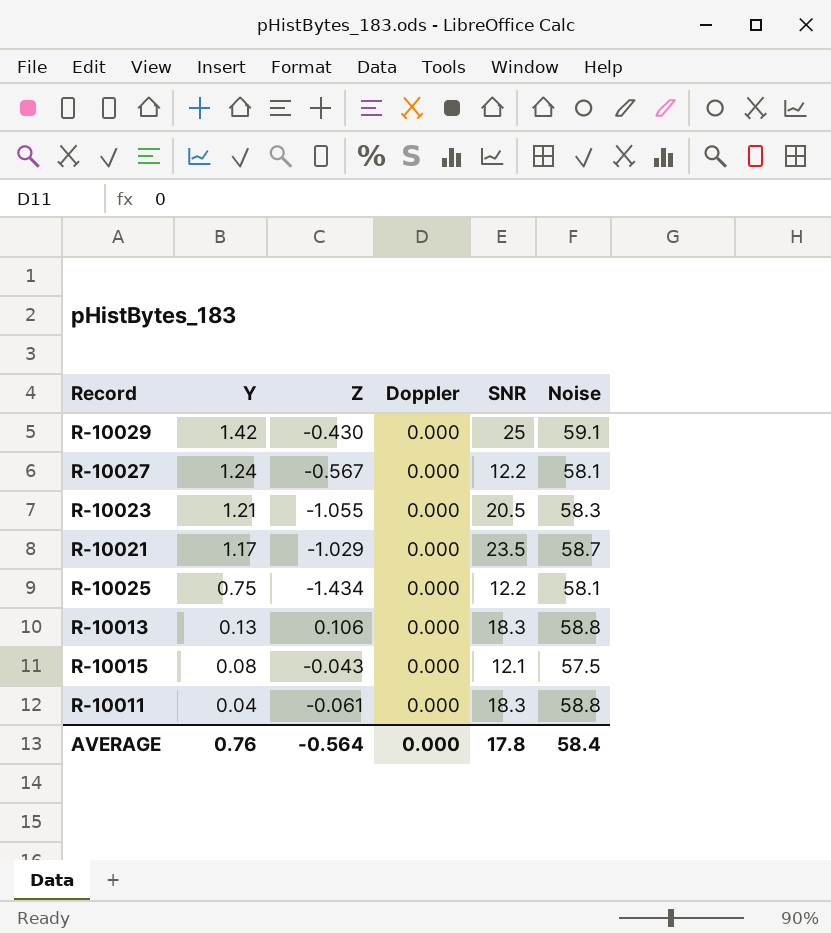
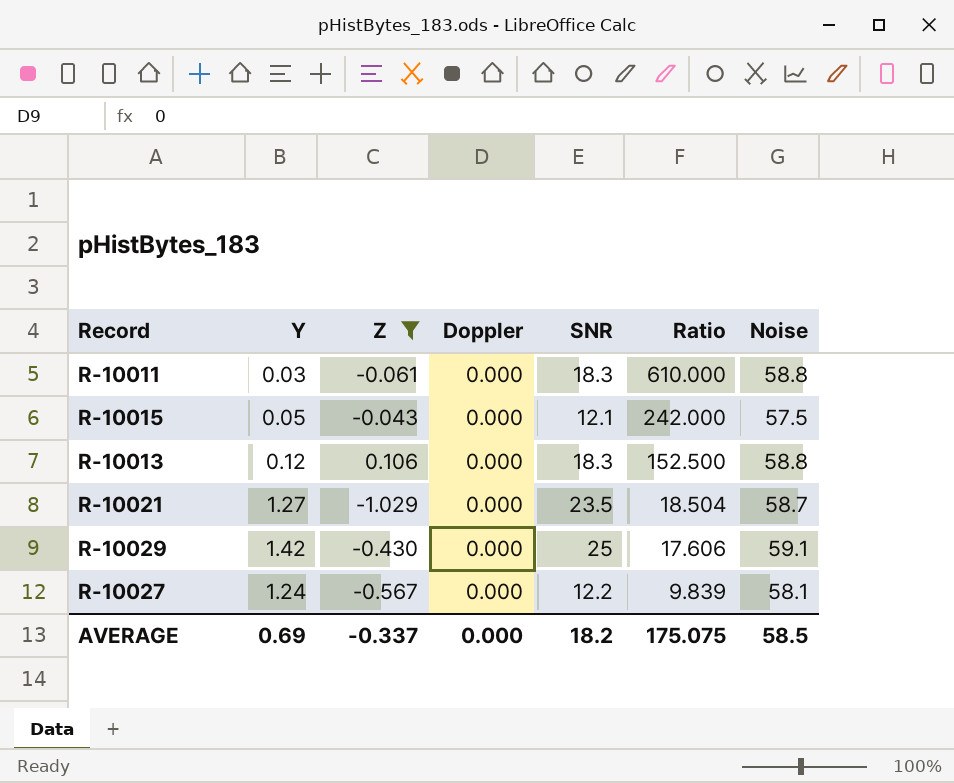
filter: none -> Z >= -1.029
row order: Y descending -> Ratio descending
column Ratio | formula: none -> [SNR] / [Y]
R-10011 | Y: 0.04 -> 0.03
R-10015 | Y: 0.08 -> 0.05
R-10013 | Y: 0.13 -> 0.12
R-10021 | Y: 1.17 -> 1.27
AVERAGE | Y: 0.76 -> 0.69
AVERAGE | Z: -0.564 -> -0.337
AVERAGE | SNR: 17.8 -> 18.2
AVERAGE | Noise: 58.4 -> 58.5

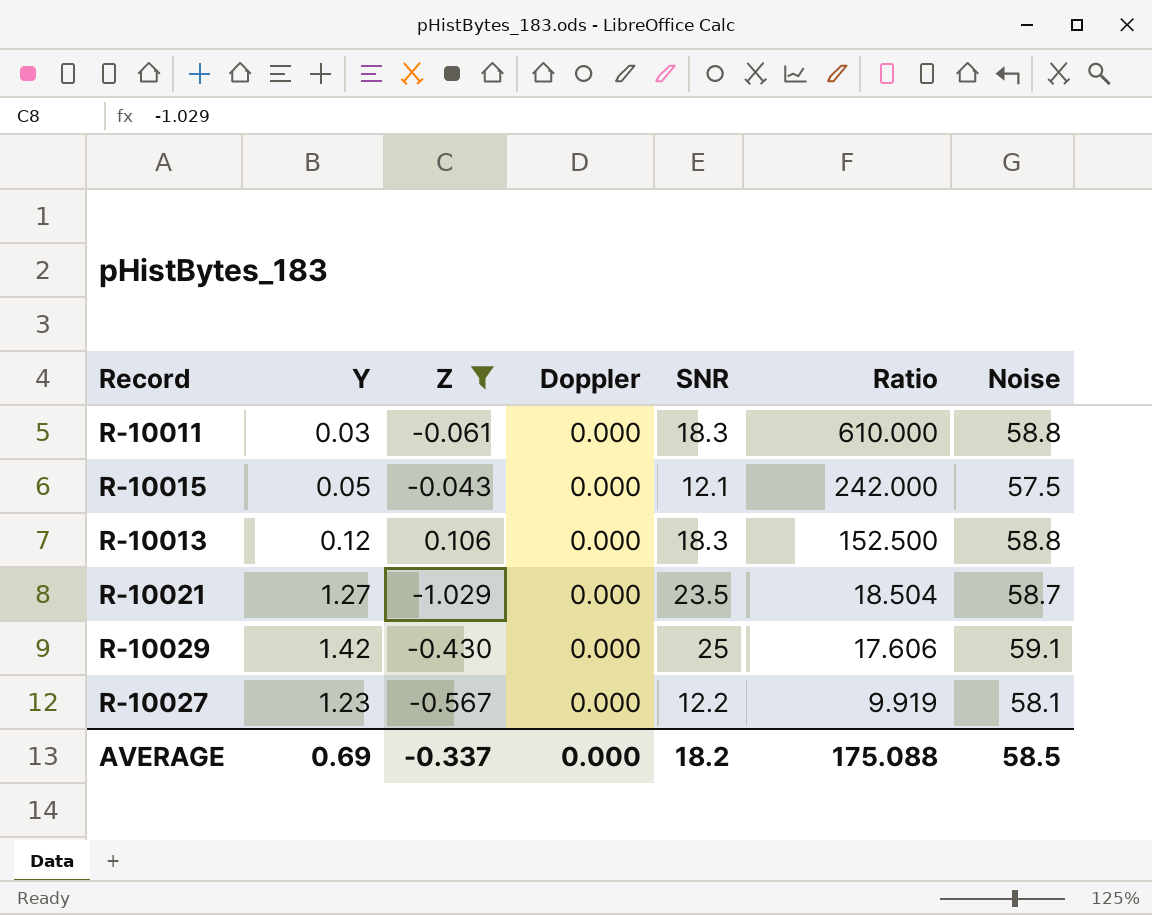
R-10027 | Y: 1.24 -> 1.23
R-10027 | Ratio: 9.839 -> 9.919
AVERAGE | Ratio: 175.075 -> 175.088

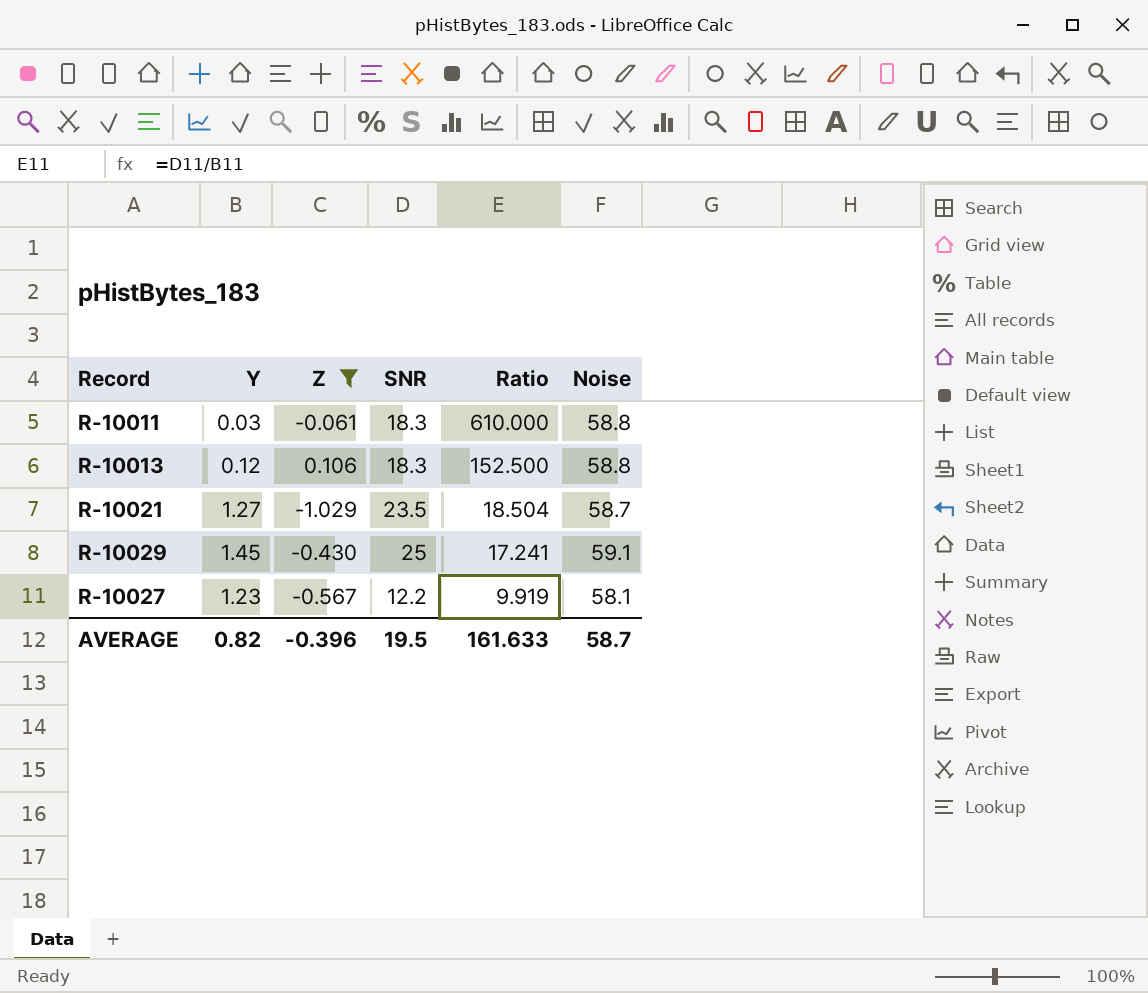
column Doppler | position: 4 -> none
row R-10015: 0.05 | -0.043 | 0.000 | 12.1 | 242.000 | 57.5 -> none
R-10029 | Y: 1.42 -> 1.45
R-10029 | Ratio: 17.606 -> 17.241
AVERAGE | Y: 0.69 -> 0.82
AVERAGE | Z: -0.337 -> -0.396
AVERAGE | SNR: 18.2 -> 19.5
AVERAGE | Ratio: 175.088 -> 161.633
AVERAGE | Noise: 58.5 -> 58.7

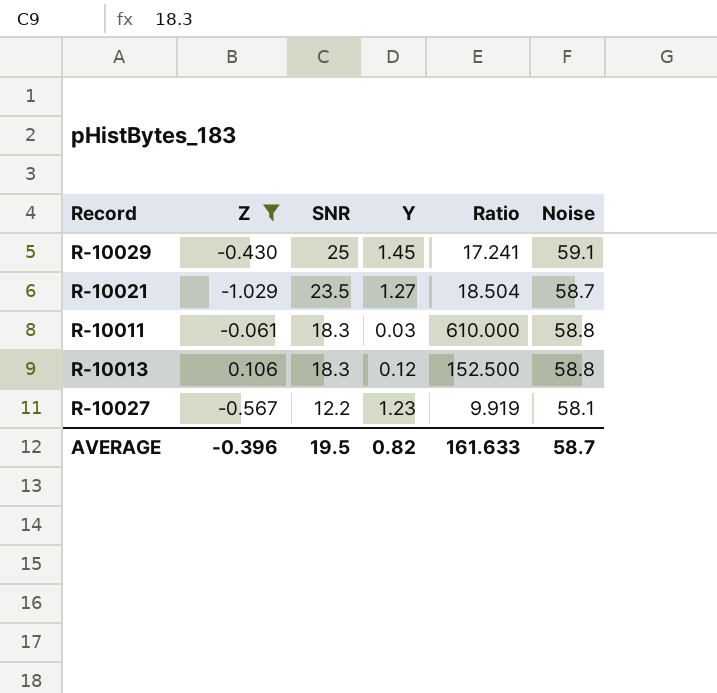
row order: Ratio descending -> SNR descending
column Y | position: 2 -> 4

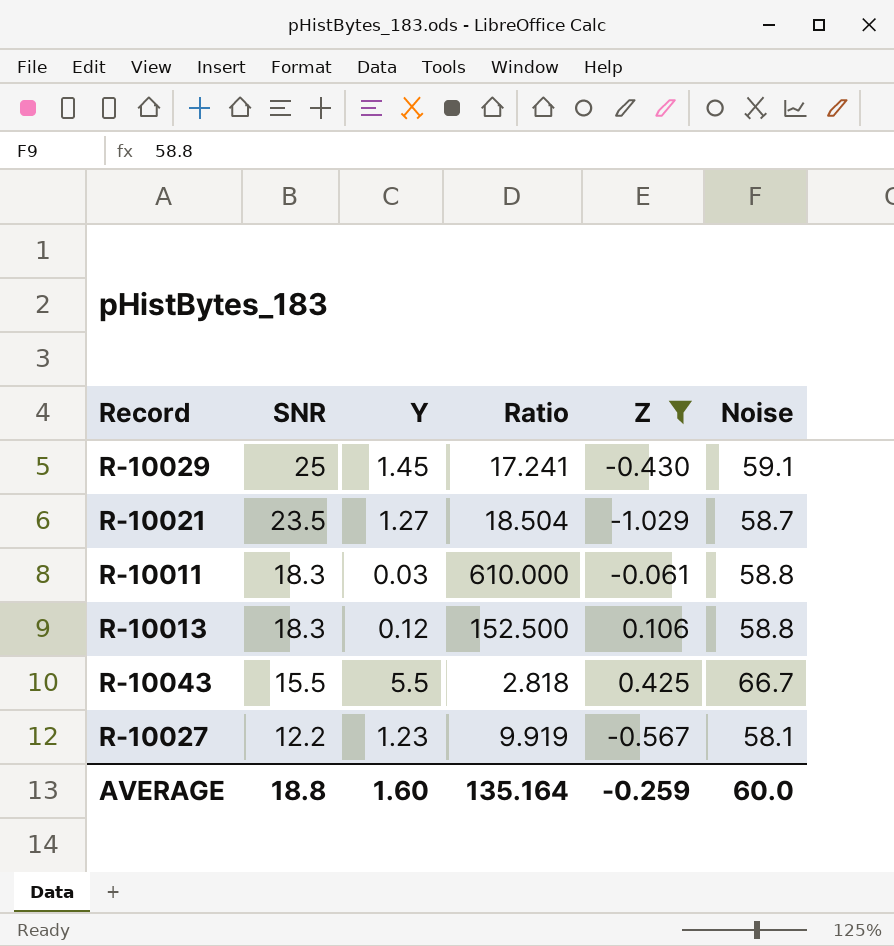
column Z | position: 2 -> 5
row R-10043: none -> 15.5 | 5.5 | 2.818 | 0.425 | 66.7
AVERAGE | SNR: 19.5 -> 18.8
AVERAGE | Y: 0.82 -> 1.60
AVERAGE | Ratio: 161.633 -> 135.164
AVERAGE | Z: -0.396 -> -0.259
AVERAGE | Noise: 58.7 -> 60.0

